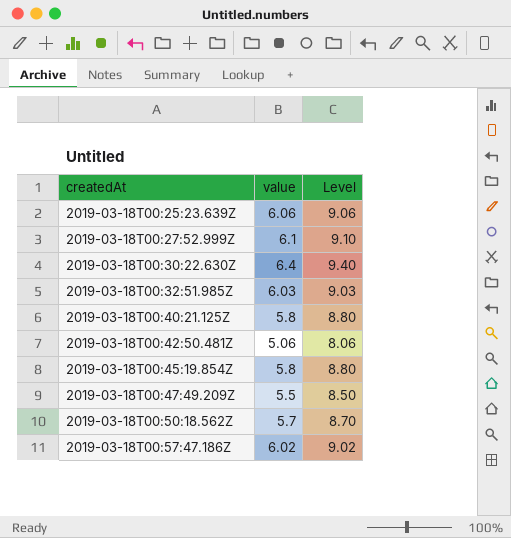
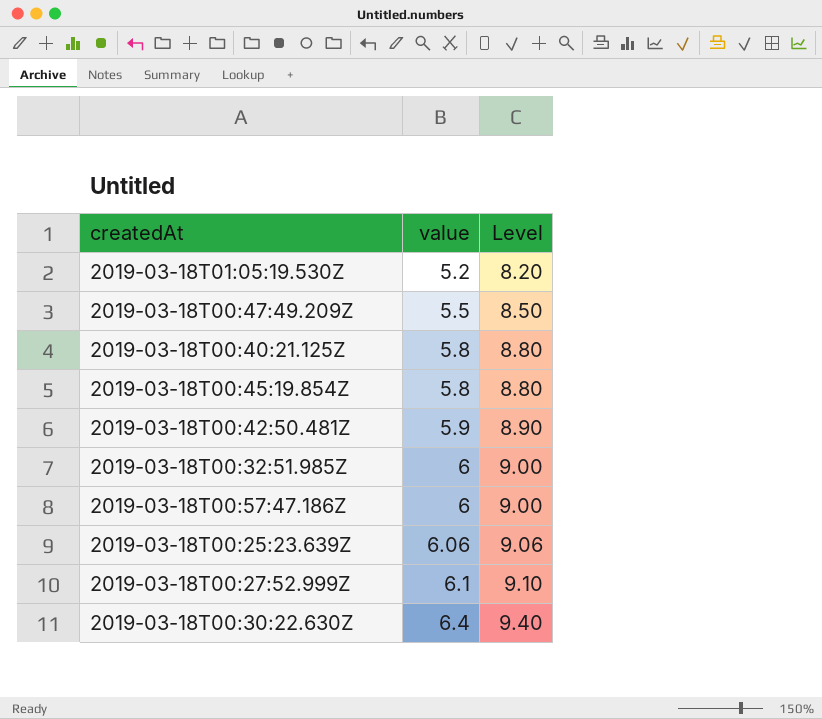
row order: createdAt ascending -> value ascending
row 2019-03-18T00:50:18.562Z: 5.7 | 8.70 -> none
row 2019-03-18T01:05:19.530Z: none -> 5.2 | 8.20
2019-03-18T00:42:50.481Z | value: 5.06 -> 5.9
2019-03-18T00:42:50.481Z | Level: 8.06 -> 8.90
2019-03-18T00:32:51.985Z | value: 6.03 -> 6
2019-03-18T00:32:51.985Z | Level: 9.03 -> 9.00
2019-03-18T00:57:47.186Z | value: 6.02 -> 6
2019-03-18T00:57:47.186Z | Level: 9.02 -> 9.00

